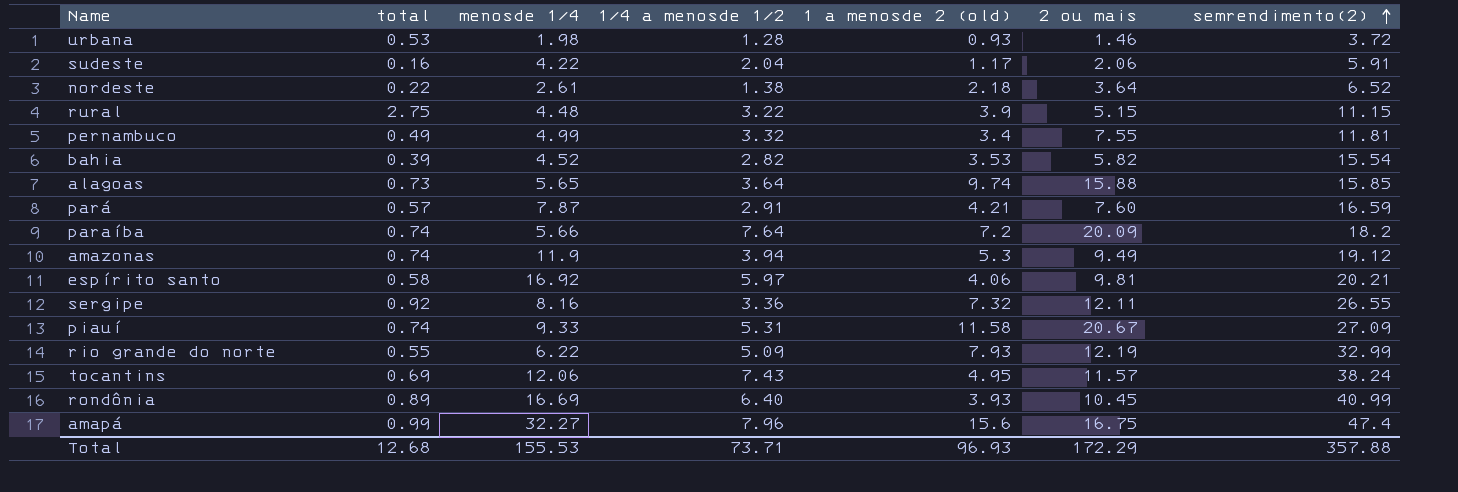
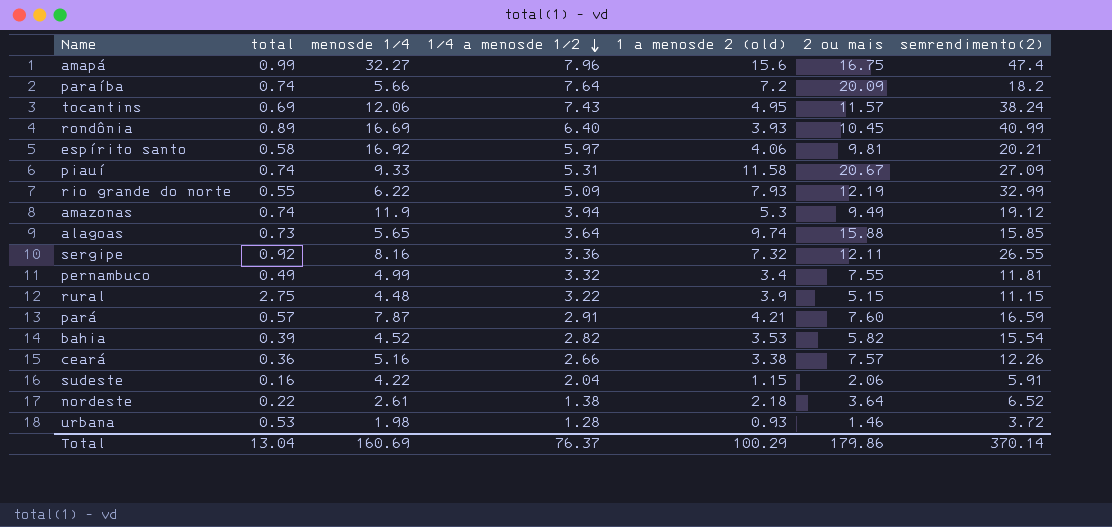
row order: semrendimento(2) ascending -> 1/4 a menosde 1/2 descending
row ceará: none -> 0.36 | 5.16 | 2.66 | 3.38 | 7.57 | 12.26
sudeste | 1 a menosde 2 (old): 1.17 -> 1.15
Total | total: 12.68 -> 13.04
Total | menosde 1/4: 155.53 -> 160.69
Total | 1/4 a menosde 1/2: 73.71 -> 76.37
Total | 1 a menosde 2 (old): 96.93 -> 100.29
Total | 2 ou mais: 172.29 -> 179.86
Total | semrendimento(2): 357.88 -> 370.14

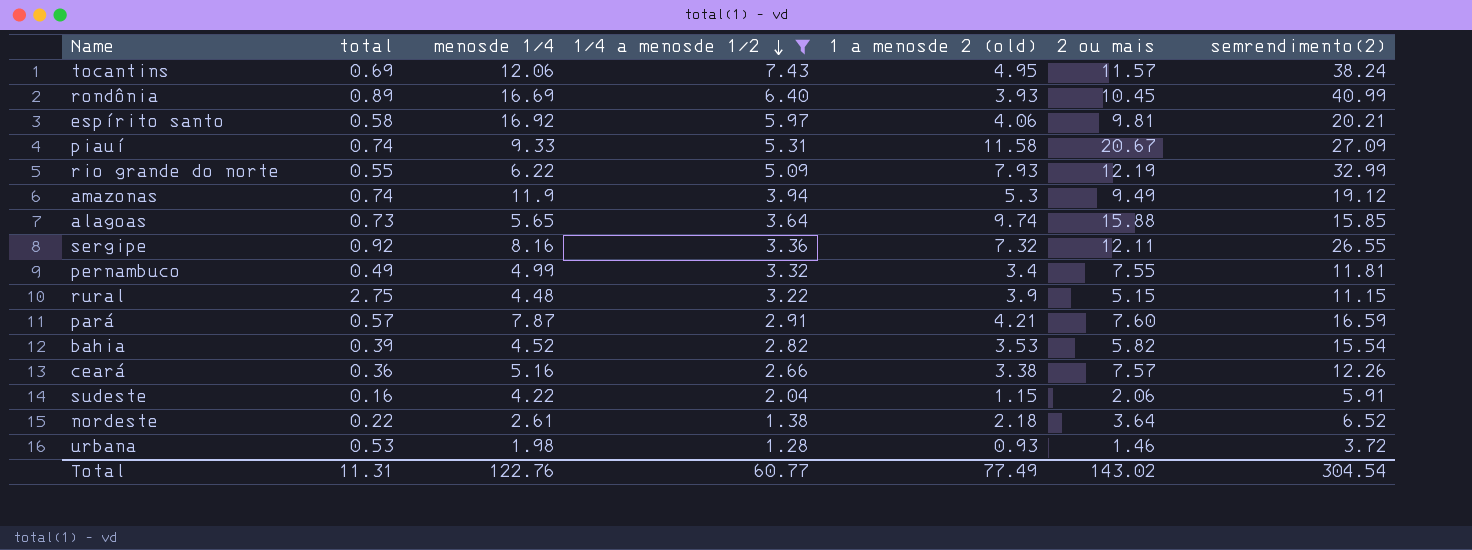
filter: none -> 1/4 a menosde 1/2 <= 7.43
Total | total: 13.04 -> 11.31
Total | menosde 1/4: 160.69 -> 122.76
Total | 1/4 a menosde 1/2: 76.37 -> 60.77
Total | 1 a menosde 2 (old): 100.29 -> 77.49
Total | 2 ou mais: 179.86 -> 143.02
Total | semrendimento(2): 370.14 -> 304.54

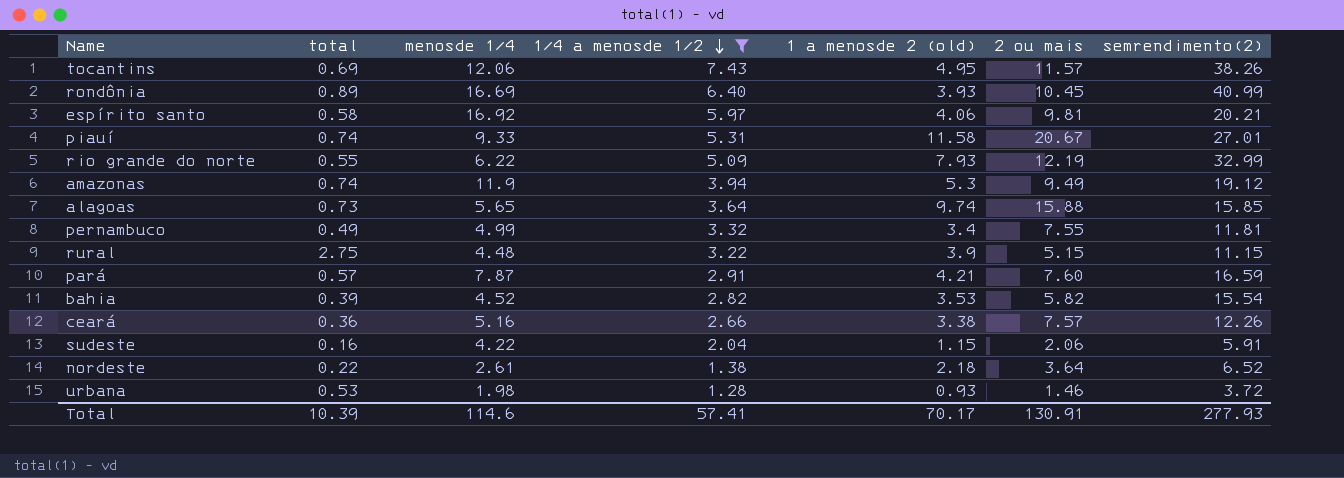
row sergipe: 0.92 | 8.16 | 3.36 | 7.32 | 12.11 | 26.55 -> none
tocantins | semrendimento(2): 38.24 -> 38.26
piauí | semrendimento(2): 27.09 -> 27.01
Total | total: 11.31 -> 10.39
Total | menosde 1/4: 122.76 -> 114.6
Total | 1/4 a menosde 1/2: 60.77 -> 57.41
Total | 1 a menosde 2 (old): 77.49 -> 70.17
Total | 2 ou mais: 143.02 -> 130.91
Total | semrendimento(2): 304.54 -> 277.93

